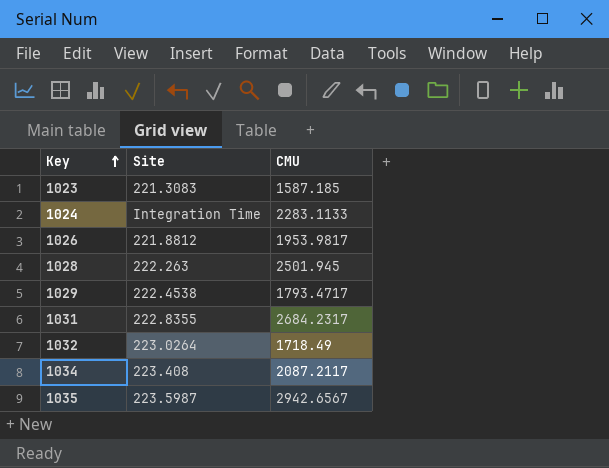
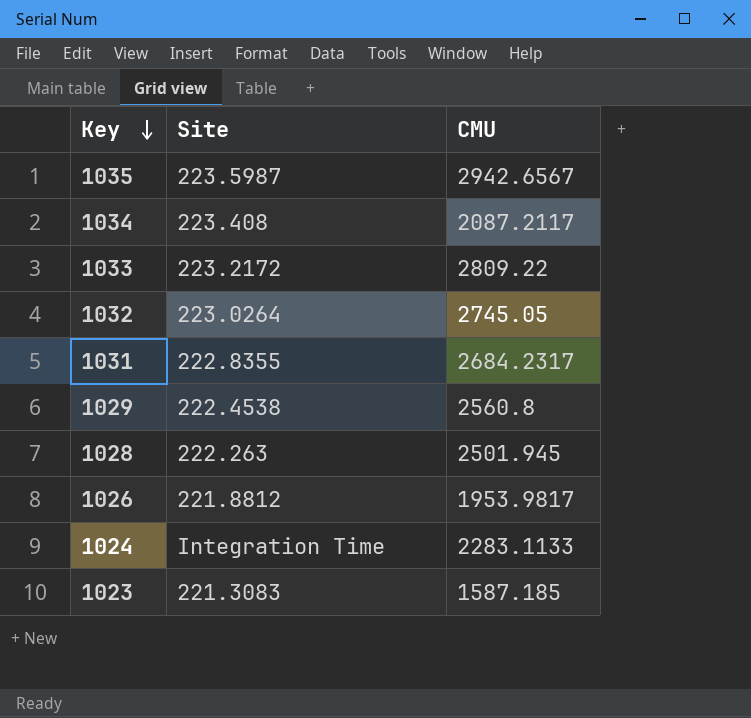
row order: Key ascending -> Key descending
row 1033: none -> 223.2172 | 2809.22
1032 | CMU: 1718.49 -> 2745.05
1029 | CMU: 1793.4717 -> 2560.8

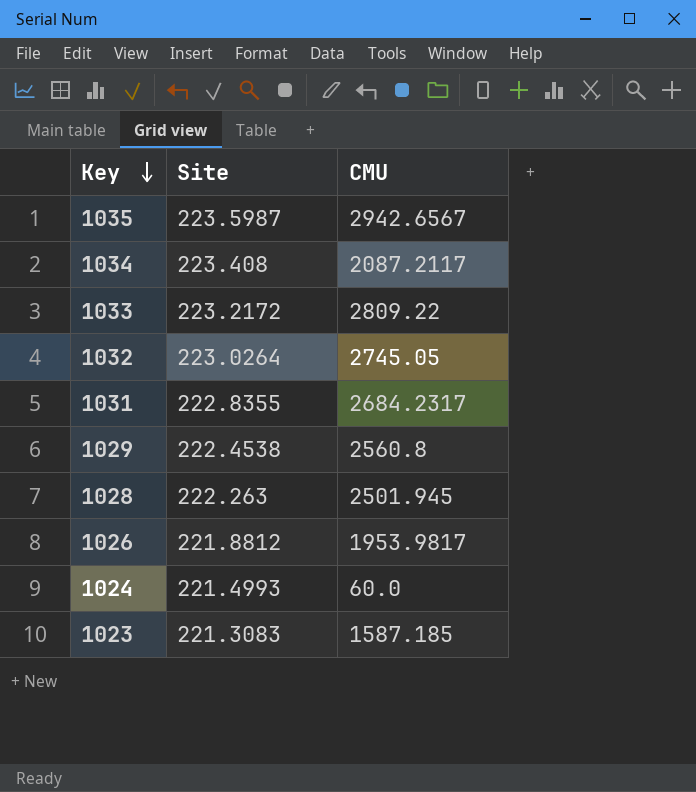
1024 | Site: Integration Time -> 221.4993
1024 | CMU: 2283.1133 -> 60.0

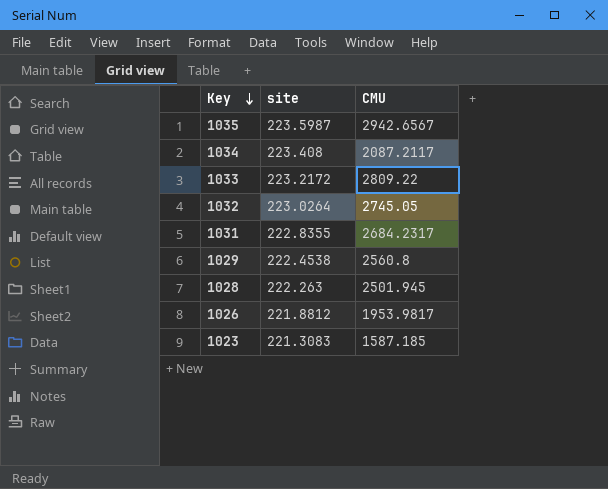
column name: Site -> site
row 1024: 221.4993 | 60.0 -> none

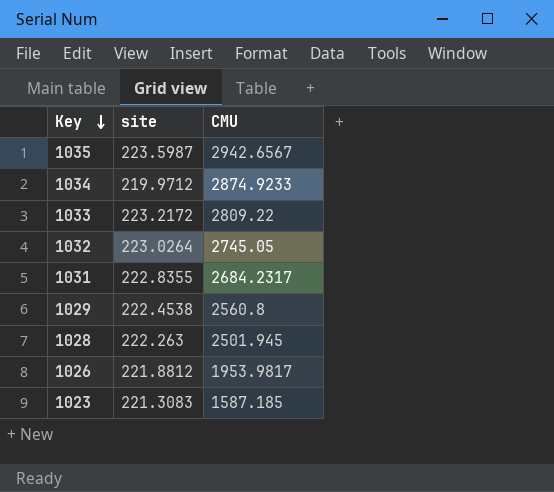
1034 | site: 223.408 -> 219.9712
1034 | CMU: 2087.2117 -> 2874.9233

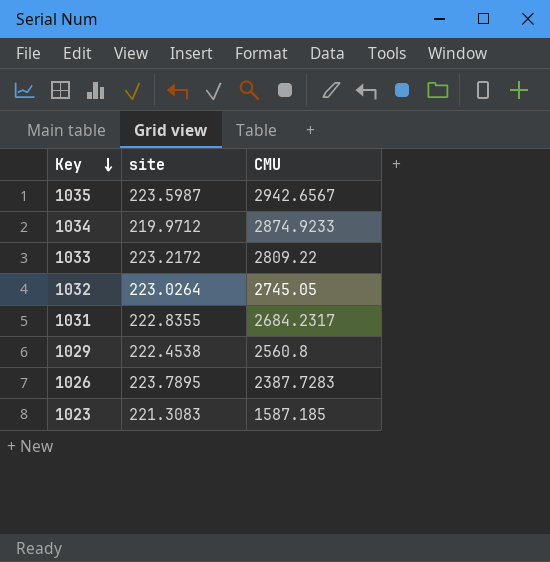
row 1028: 222.263 | 2501.945 -> none
1026 | site: 221.8812 -> 223.7895
1026 | CMU: 1953.9817 -> 2387.7283

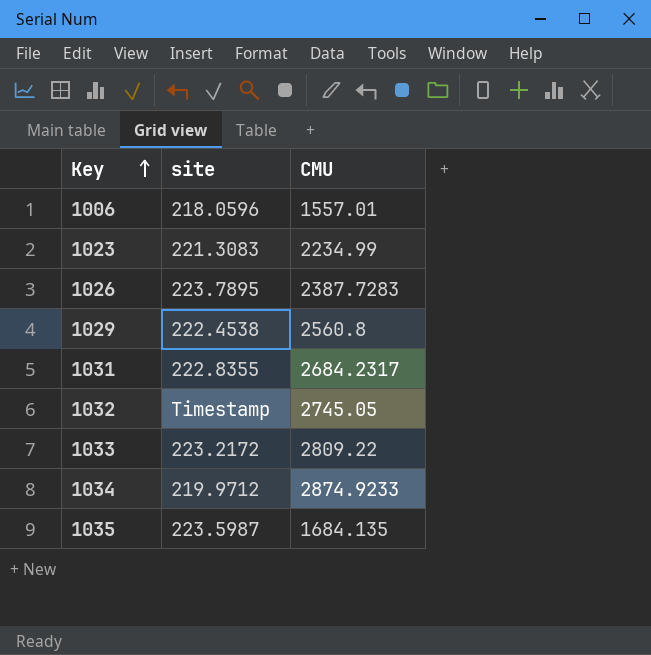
row order: Key descending -> Key ascending
row 1006: none -> 218.0596 | 1557.01
1023 | CMU: 1587.185 -> 2234.99
1032 | site: 223.0264 -> Timestamp
1035 | CMU: 2942.6567 -> 1684.135

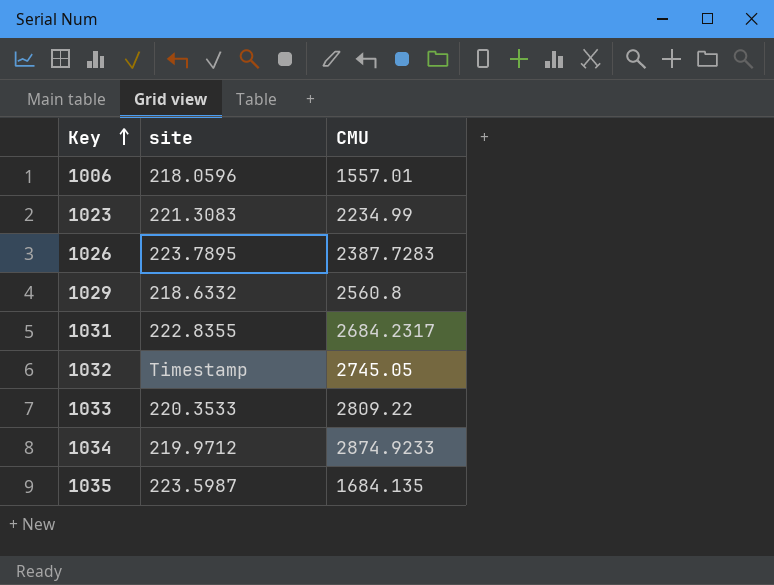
1029 | site: 222.4538 -> 218.6332
1033 | site: 223.2172 -> 220.3533

